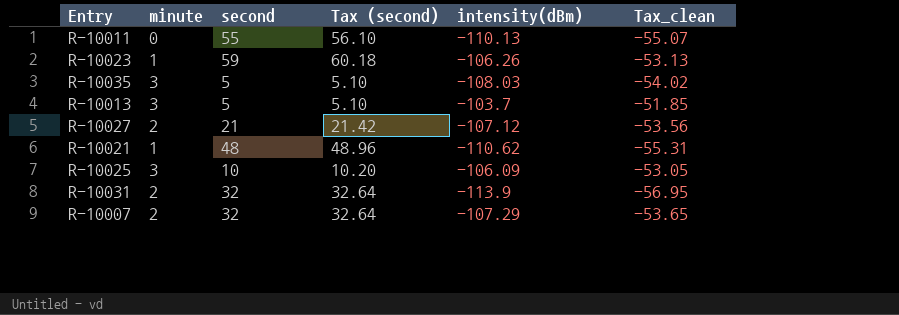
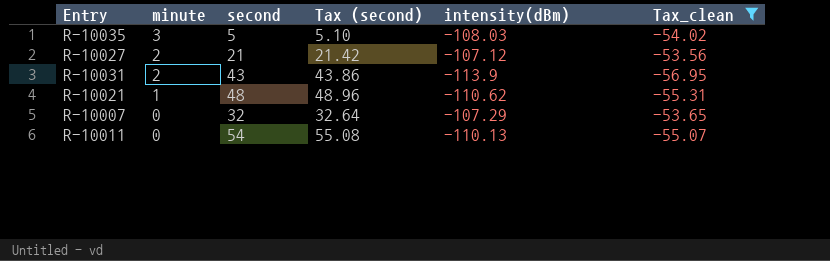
filter: none -> Tax_clean <= -53.56
row order: none -> minute descending
R-10031 | second: 32 -> 43
R-10031 | Tax (second): 32.64 -> 43.86
R-10007 | minute: 2 -> 0
R-10011 | second: 55 -> 54
R-10011 | Tax (second): 56.10 -> 55.08

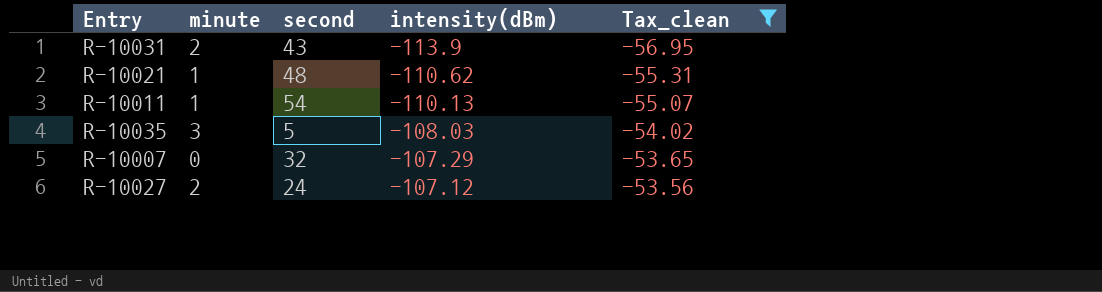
row order: minute descending -> intensity(dBm) ascending
column Tax (second) | formula: [second] * 1.02 -> none
R-10011 | minute: 0 -> 1
R-10027 | second: 21 -> 24

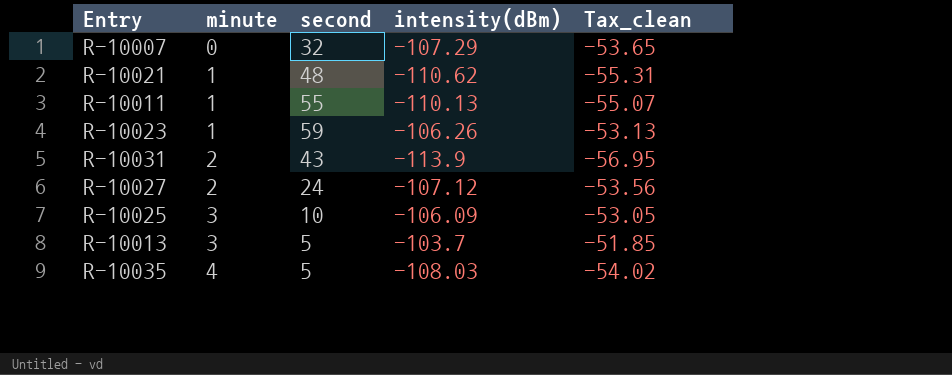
filter: Tax_clean <= -53.56 -> none
row order: intensity(dBm) ascending -> minute ascending
R-10011 | second: 54 -> 55
R-10035 | minute: 3 -> 4

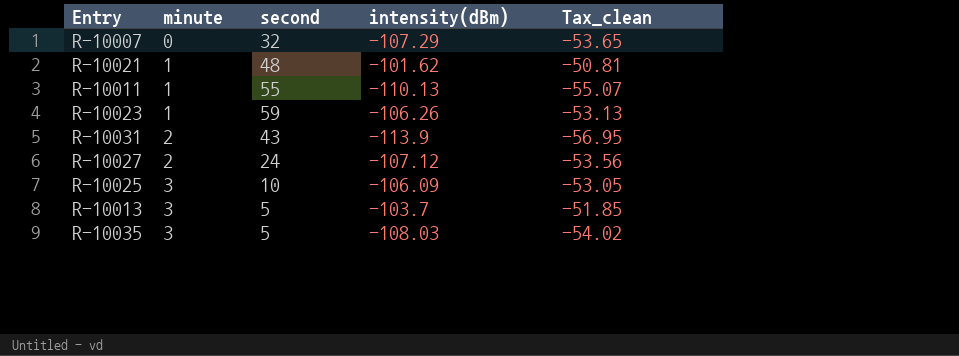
R-10021 | intensity(dBm): -110.62 -> -101.62
R-10021 | Tax_clean: -55.31 -> -50.81
R-10035 | minute: 4 -> 3

